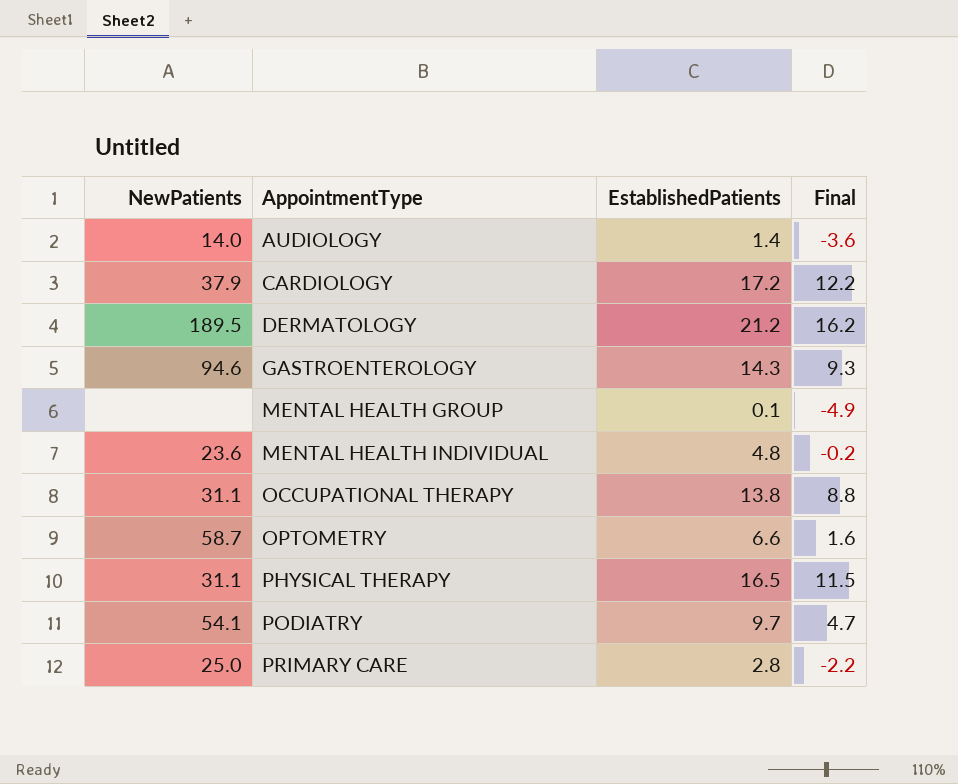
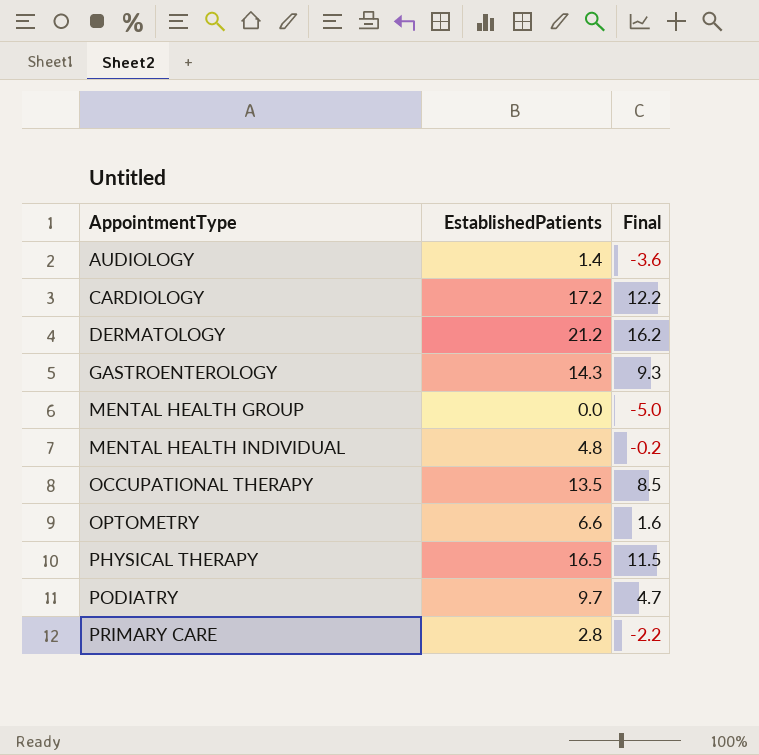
column NewPatients | position: 1 -> none
MENTAL HEALTH GROUP | EstablishedPatients: 0.1 -> 0.0
MENTAL HEALTH GROUP | Final: -4.9 -> -5.0
OCCUPATIONAL THERAPY | EstablishedPatients: 13.8 -> 13.5
OCCUPATIONAL THERAPY | Final: 8.8 -> 8.5

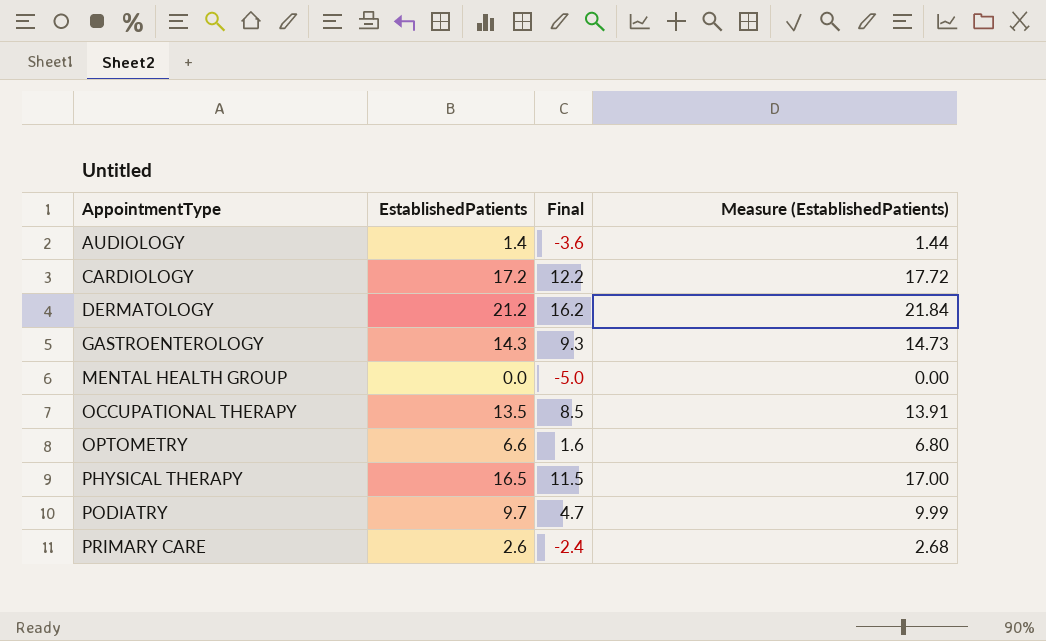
column Measure (EstablishedPatients) | formula: none -> [EstablishedPatients] * 1.03
row MENTAL HEALTH INDIVIDUAL: 4.8 | -0.2 -> none
PRIMARY CARE | EstablishedPatients: 2.8 -> 2.6
PRIMARY CARE | Final: -2.2 -> -2.4

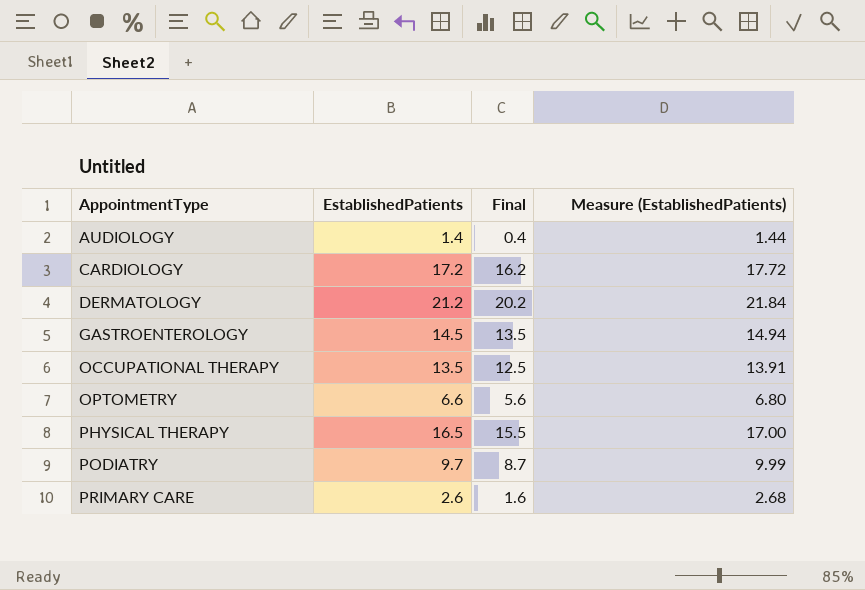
column Final | formula: [EstablishedPatients] - 5 -> [EstablishedPatients] - 1
row MENTAL HEALTH GROUP: 0.0 | -5.0 | 0.00 -> none
GASTROENTEROLOGY | EstablishedPatients: 14.3 -> 14.5
GASTROENTEROLOGY | Measure (EstablishedPatients): 14.73 -> 14.94

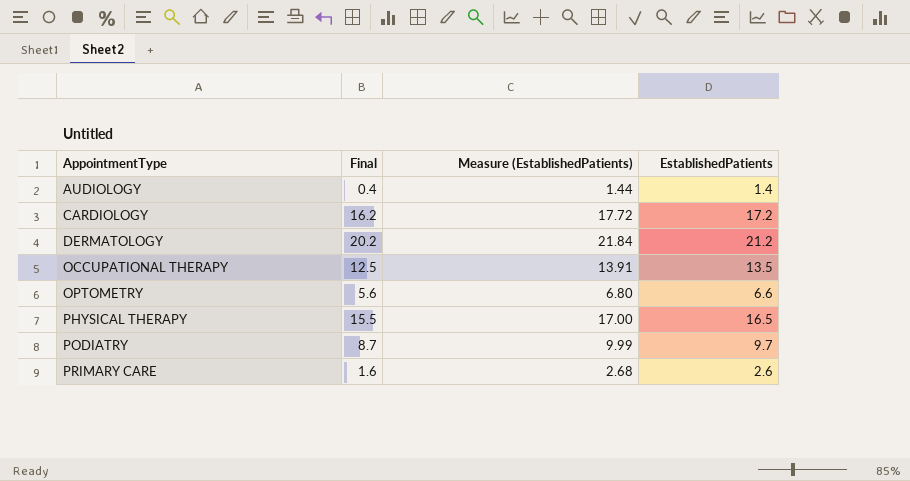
column EstablishedPatients | position: 2 -> 4
row GASTROENTEROLOGY: 14.5 | 13.5 | 14.94 -> none

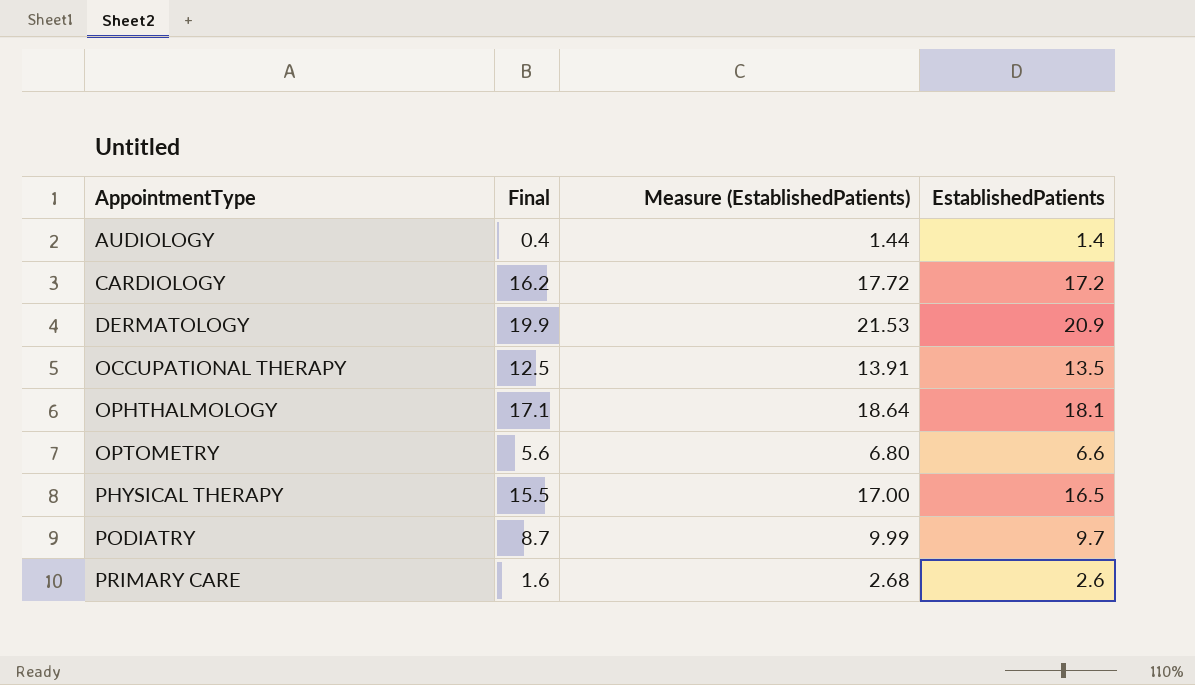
DERMATOLOGY | Final: 20.2 -> 19.9
DERMATOLOGY | Measure (EstablishedPatients): 21.84 -> 21.53
DERMATOLOGY | EstablishedPatients: 21.2 -> 20.9
row OPHTHALMOLOGY: none -> 17.1 | 18.64 | 18.1

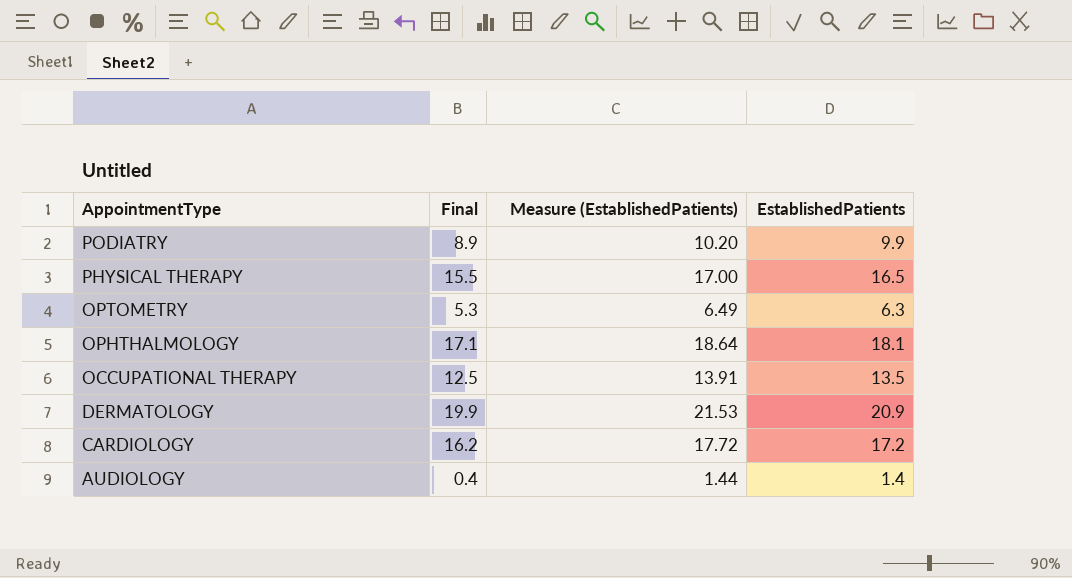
row order: AppointmentType ascending -> AppointmentType descending
row PRIMARY CARE: 1.6 | 2.68 | 2.6 -> none
PODIATRY | Final: 8.7 -> 8.9
PODIATRY | Measure (EstablishedPatients): 9.99 -> 10.20
PODIATRY | EstablishedPatients: 9.7 -> 9.9
OPTOMETRY | Final: 5.6 -> 5.3
OPTOMETRY | Measure (EstablishedPatients): 6.80 -> 6.49
OPTOMETRY | EstablishedPatients: 6.6 -> 6.3

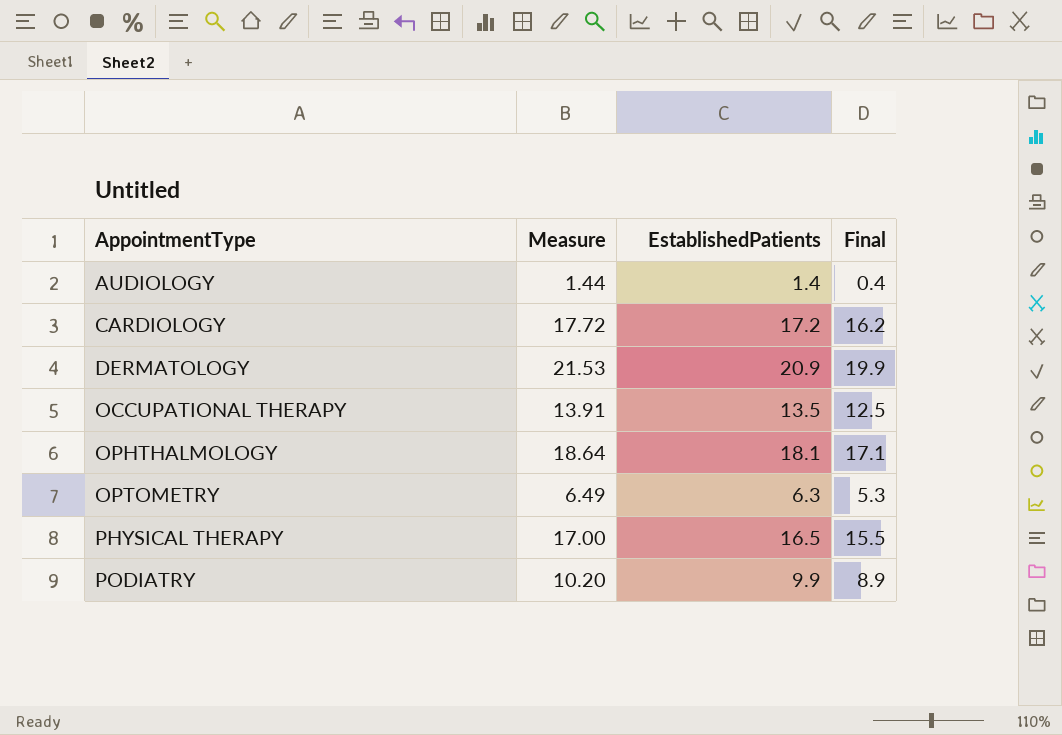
row order: AppointmentType descending -> AppointmentType ascending
column name: Measure (EstablishedPatients) -> Measure
column Final | position: 2 -> 4

